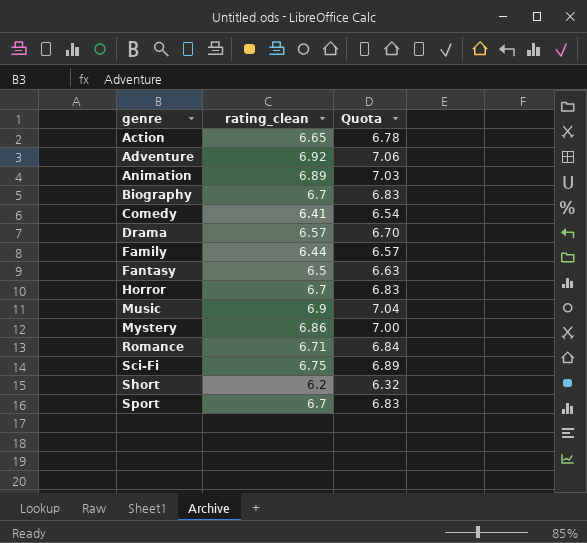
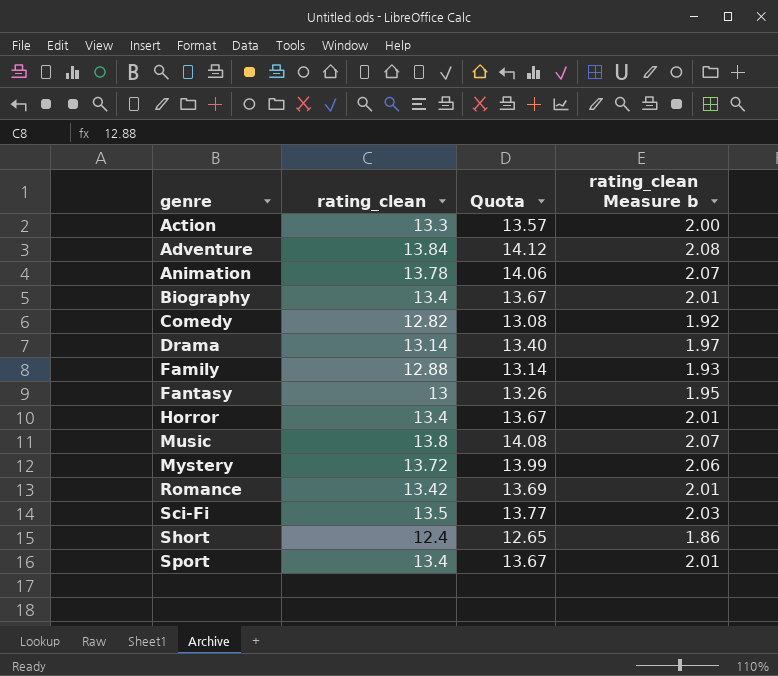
column rating_clean Measure b | formula: none -> [rating_clean] * 0.15
Action | rating_clean: 6.65 -> 13.3
Action | Quota: 6.78 -> 13.57
Adventure | rating_clean: 6.92 -> 13.84
Adventure | Quota: 7.06 -> 14.12
Animation | rating_clean: 6.89 -> 13.78
Animation | Quota: 7.03 -> 14.06
Biography | rating_clean: 6.7 -> 13.4
Biography | Quota: 6.83 -> 13.67
Comedy | rating_clean: 6.41 -> 12.82
Comedy | Quota: 6.54 -> 13.08
Drama | rating_clean: 6.57 -> 13.14
Drama | Quota: 6.70 -> 13.40
Family | rating_clean: 6.44 -> 12.88
Family | Quota: 6.57 -> 13.14
Fantasy | rating_clean: 6.5 -> 13
Fantasy | Quota: 6.63 -> 13.26
Horror | rating_clean: 6.7 -> 13.4
Horror | Quota: 6.83 -> 13.67
Music | rating_clean: 6.9 -> 13.8
Music | Quota: 7.04 -> 14.08
Mystery | rating_clean: 6.86 -> 13.72
Mystery | Quota: 7.00 -> 13.99
Romance | rating_clean: 6.71 -> 13.42
Romance | Quota: 6.84 -> 13.69
Sci-Fi | rating_clean: 6.75 -> 13.5
Sci-Fi | Quota: 6.89 -> 13.77
Short | rating_clean: 6.2 -> 12.4
Short | Quota: 6.32 -> 12.65
Sport | rating_clean: 6.7 -> 13.4
Sport | Quota: 6.83 -> 13.67

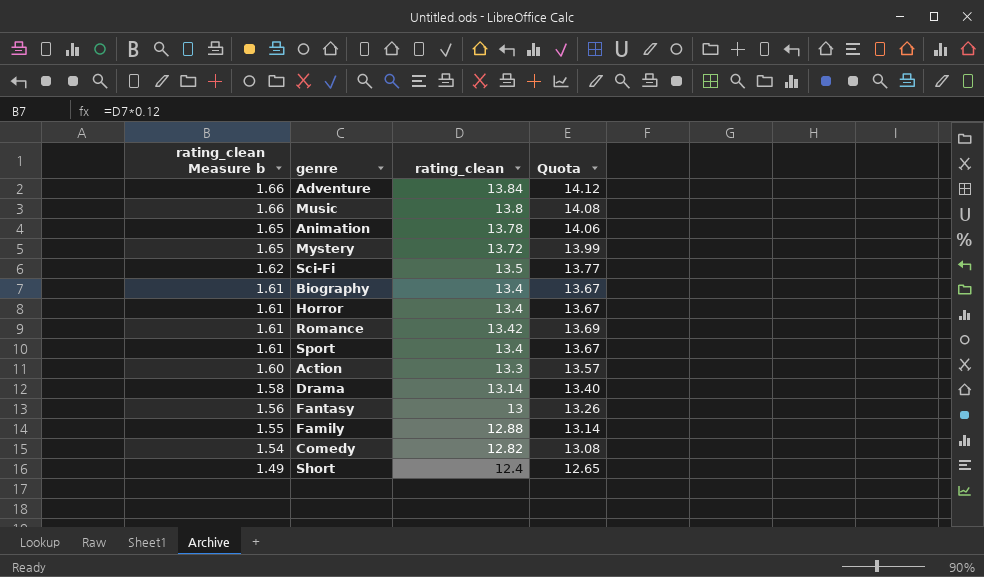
row order: genre ascending -> rating_clean Measure b descending
column rating_clean Measure b | formula: [rating_clean] * 0.15 -> [rating_clean] * 0.12
column rating_clean Measure b | position: 4 -> 1

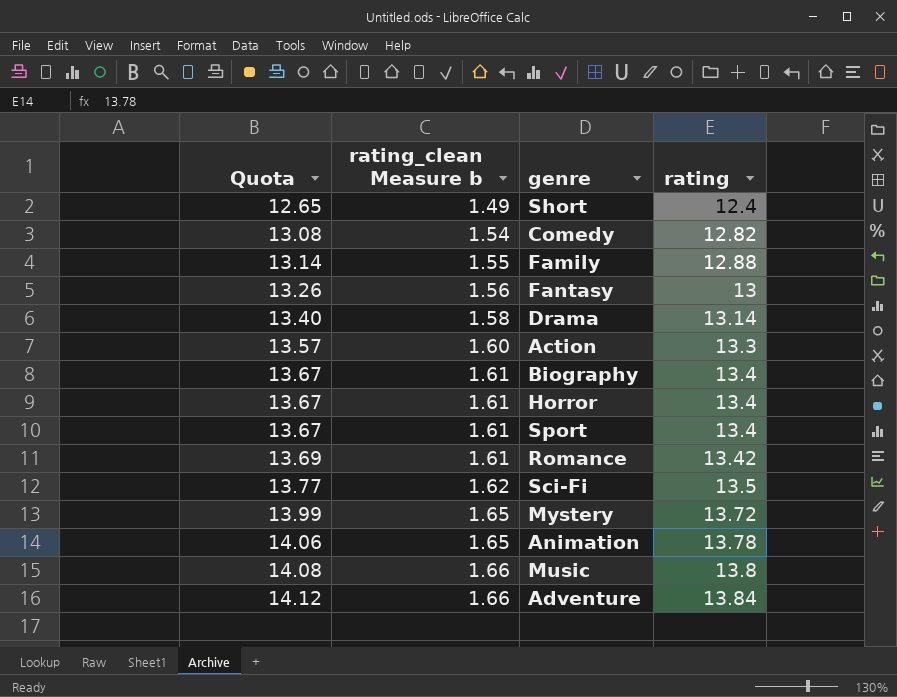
row order: rating_clean Measure b descending -> Quota ascending
column Quota | position: 4 -> 1
column name: rating_clean -> rating

